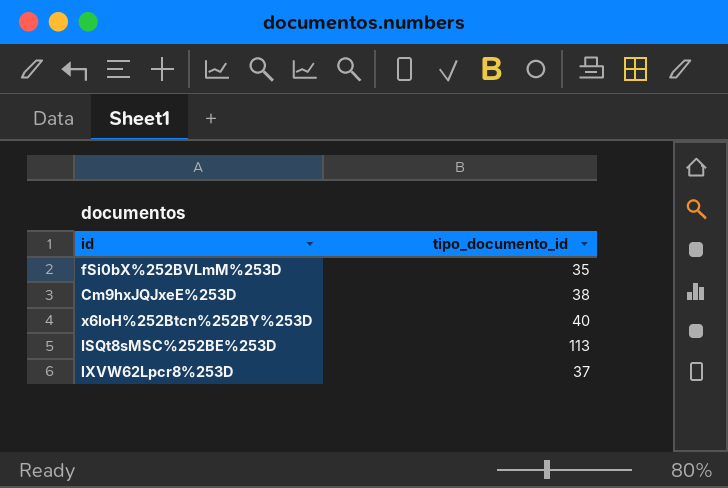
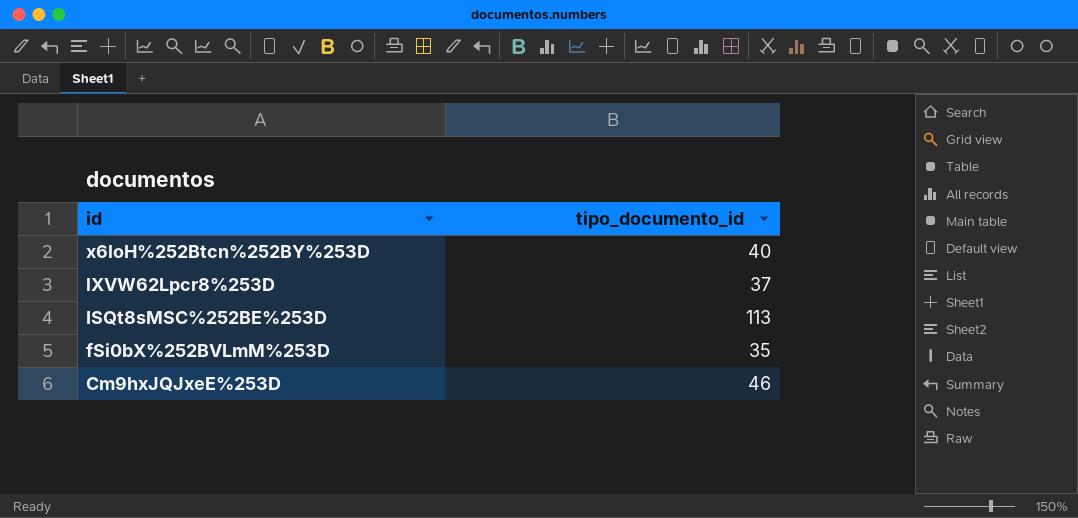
row order: none -> id descending
Cm9hxJQJxeE%253D | tipo_documento_id: 38 -> 46

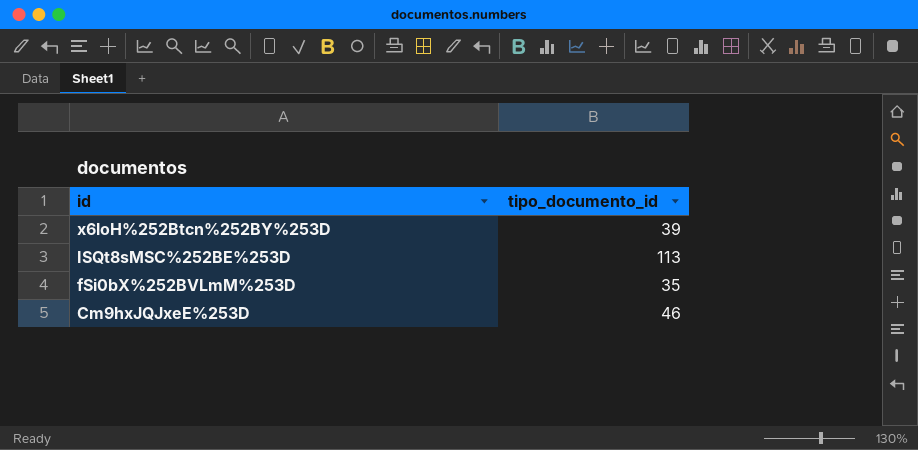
row lXVW62Lpcr8%253D: 37 -> none
x6loH%252Btcn%252BY%253D | tipo_documento_id: 40 -> 39

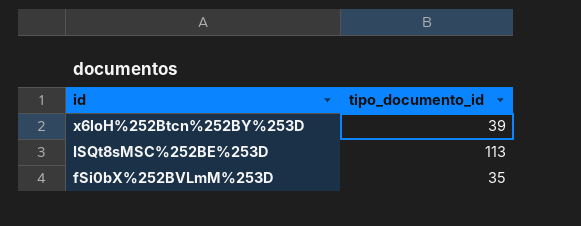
row Cm9hxJQJxeE%253D: 46 -> none

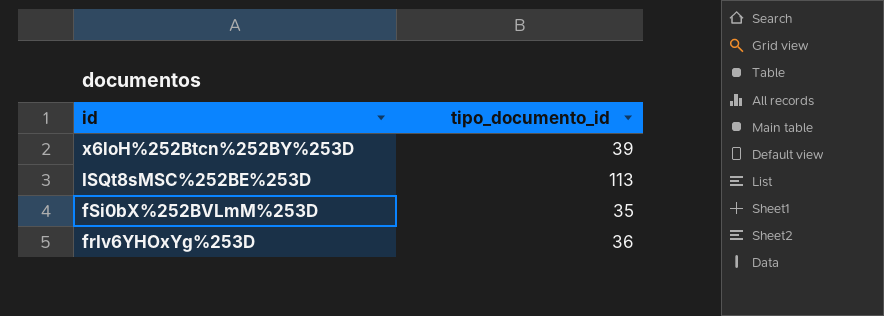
row frIv6YHOxYg%253D: none -> 36

